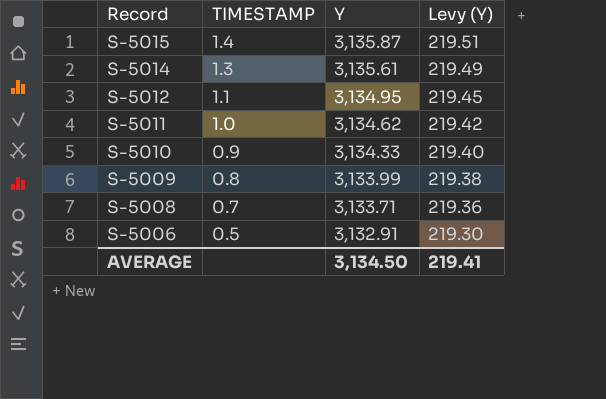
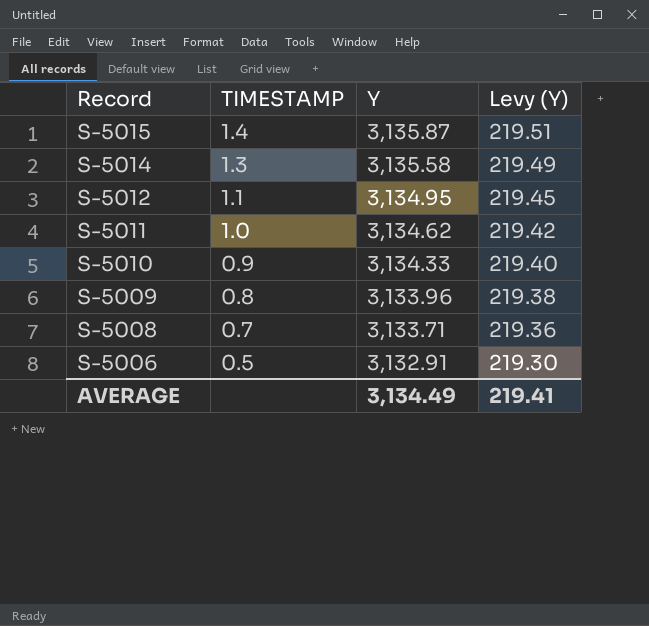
S-5014 | Y: 3,135.61 -> 3,135.58
S-5009 | Y: 3,133.99 -> 3,133.96
AVERAGE | Y: 3,134.50 -> 3,134.49

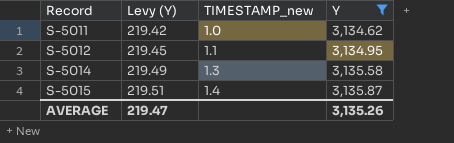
filter: none -> Y >= 3,134.62
row order: Record descending -> Record ascending
column Levy (Y) | position: 4 -> 2
column name: TIMESTAMP -> TIMESTAMP_new
AVERAGE | Levy (Y): 219.41 -> 219.47
AVERAGE | Y: 3,134.49 -> 3,135.26

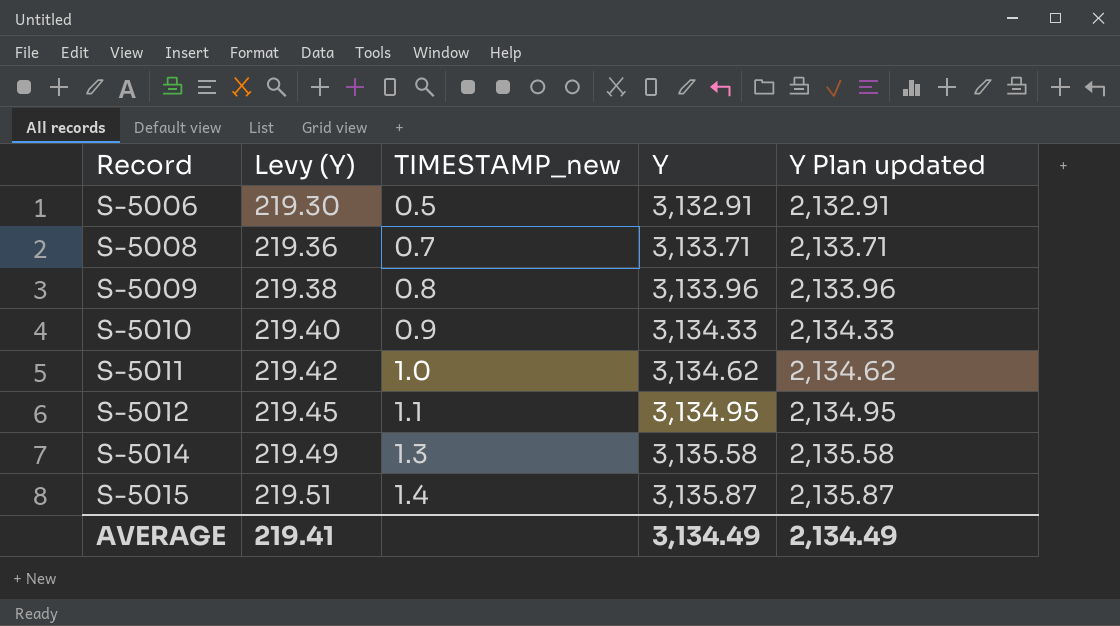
filter: Y >= 3,134.62 -> none
column Y Plan updated | formula: none -> [Y] - 1000
AVERAGE | Levy (Y): 219.47 -> 219.41
AVERAGE | Y: 3,135.26 -> 3,134.49

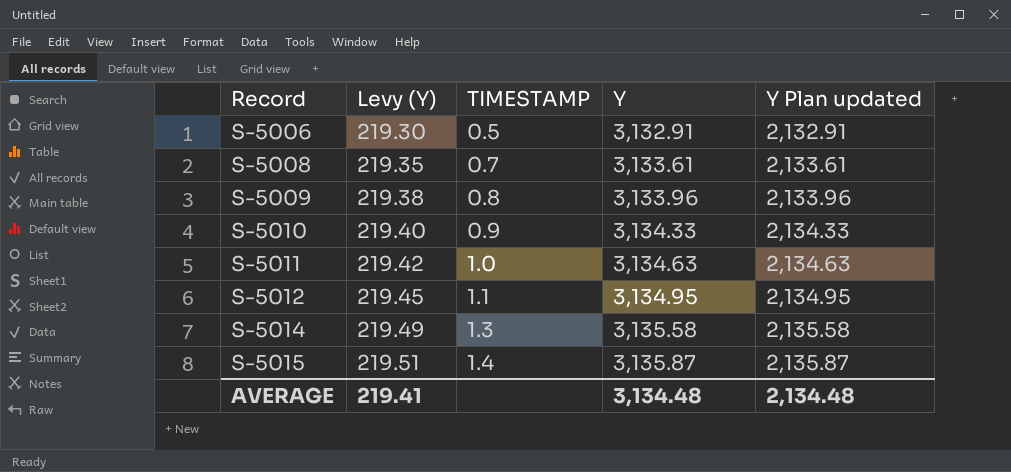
column name: TIMESTAMP_new -> TIMESTAMP
S-5008 | Levy (Y): 219.36 -> 219.35
S-5008 | Y: 3,133.71 -> 3,133.61
S-5008 | Y Plan updated: 2,133.71 -> 2,133.61
S-5011 | Y: 3,134.62 -> 3,134.63
S-5011 | Y Plan updated: 2,134.62 -> 2,134.63
AVERAGE | Y: 3,134.49 -> 3,134.48
AVERAGE | Y Plan updated: 2,134.49 -> 2,134.48

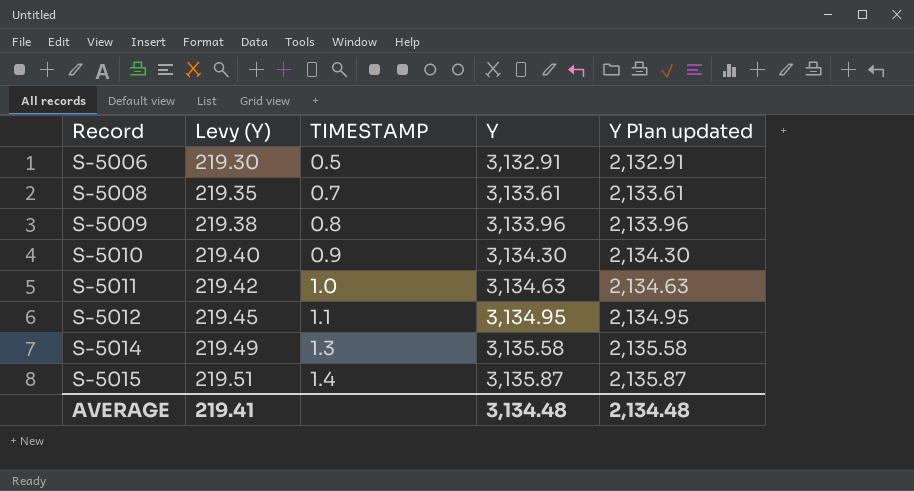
S-5010 | Y: 3,134.33 -> 3,134.30
S-5010 | Y Plan updated: 2,134.33 -> 2,134.30

